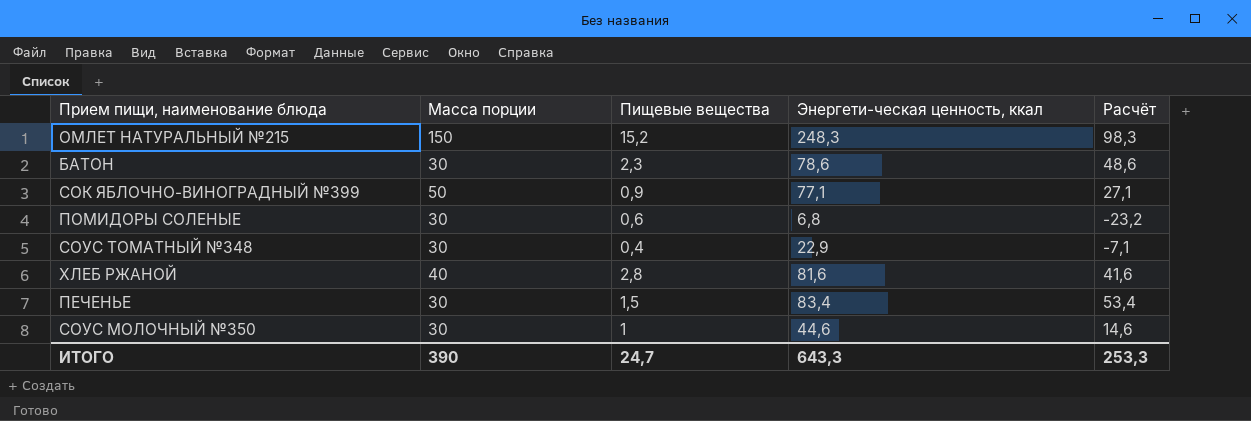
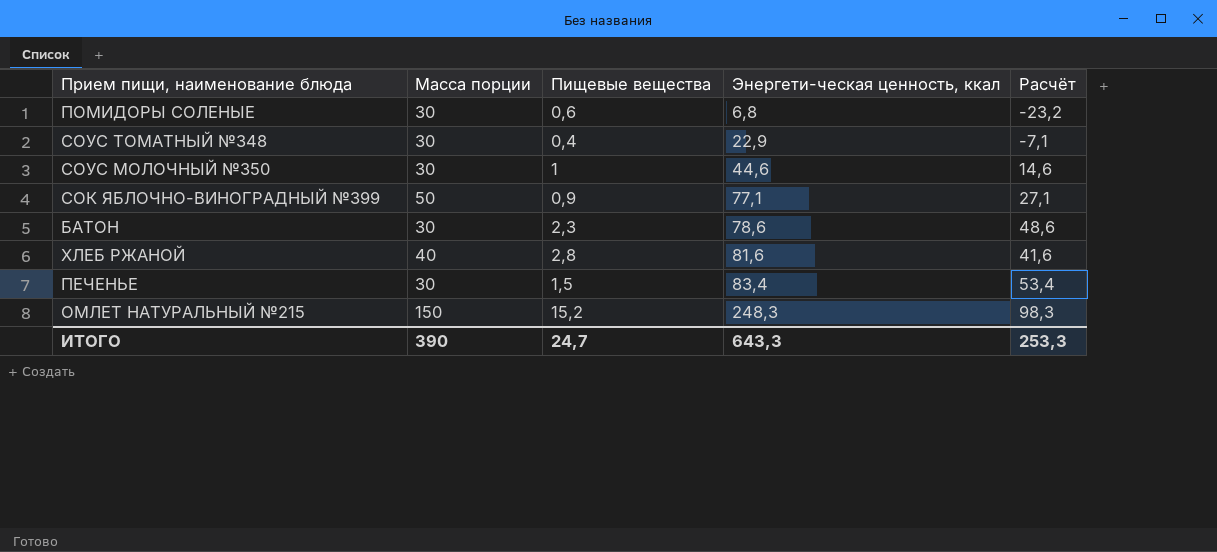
row order: none -> Энергети-ческая ценность, ккал ascending

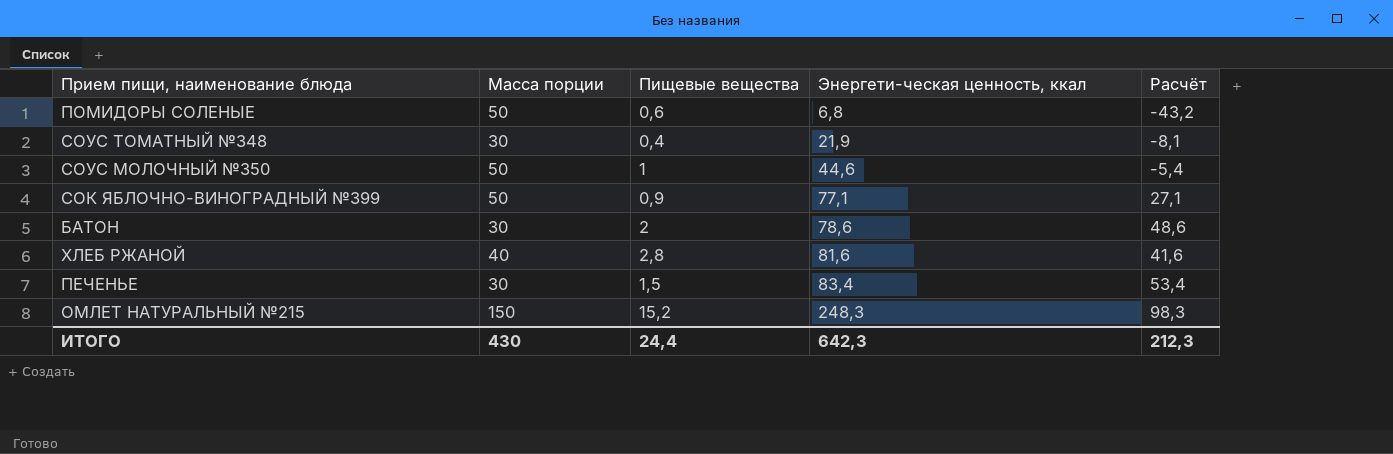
ПОМИДОРЫ СОЛЕНЫЕ | Масса порции: 30 -> 50
ПОМИДОРЫ СОЛЕНЫЕ | Расчёт: -23,2 -> -43,2
СОУС ТОМАТНЫЙ №348 | Энергети-ческая ценность, ккал: 22,9 -> 21,9
СОУС ТОМАТНЫЙ №348 | Расчёт: -7,1 -> -8,1
СОУС МОЛОЧНЫЙ №350 | Масса порции: 30 -> 50
СОУС МОЛОЧНЫЙ №350 | Расчёт: 14,6 -> -5,4
БАТОН | Пищевые вещества: 2,3 -> 2
ИТОГО | Масса порции: 390 -> 430
ИТОГО | Пищевые вещества: 24,7 -> 24,4
ИТОГО | Энергети-ческая ценность, ккал: 643,3 -> 642,3
ИТОГО | Расчёт: 253,3 -> 212,3

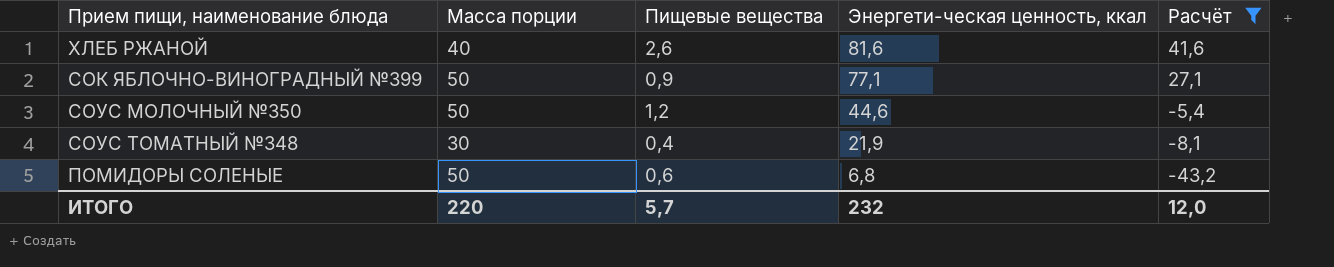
filter: none -> Расчёт <= 41,6
row order: Энергети-ческая ценность, ккал ascending -> Энергети-ческая ценность, ккал descending
ХЛЕБ РЖАНОЙ | Пищевые вещества: 2,8 -> 2,6
СОУС МОЛОЧНЫЙ №350 | Пищевые вещества: 1 -> 1,2
ИТОГО | Масса порции: 430 -> 220
ИТОГО | Пищевые вещества: 24,4 -> 5,7
ИТОГО | Энергети-ческая ценность, ккал: 642,3 -> 232
ИТОГО | Расчёт: 212,3 -> 12,0

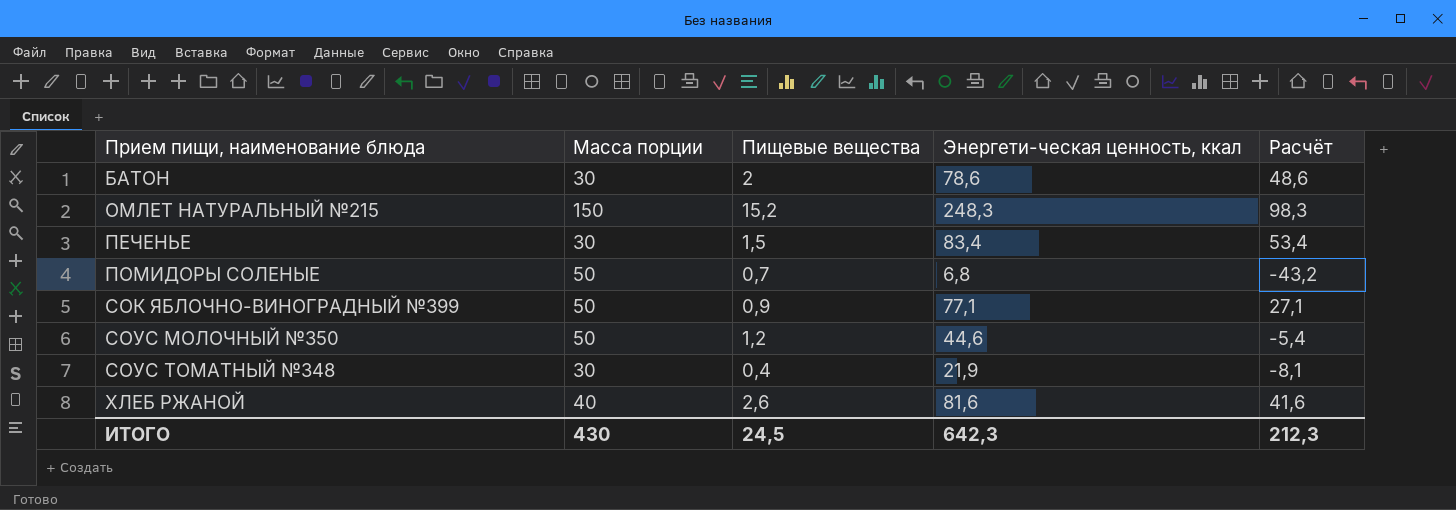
filter: Расчёт <= 41,6 -> none
row order: Энергети-ческая ценность, ккал descending -> Прием пищи, наименование блюда ascending
ПОМИДОРЫ СОЛЕНЫЕ | Пищевые вещества: 0,6 -> 0,7
ИТОГО | Масса порции: 220 -> 430
ИТОГО | Пищевые вещества: 5,7 -> 24,5
ИТОГО | Энергети-ческая ценность, ккал: 232 -> 642,3
ИТОГО | Расчёт: 12,0 -> 212,3

